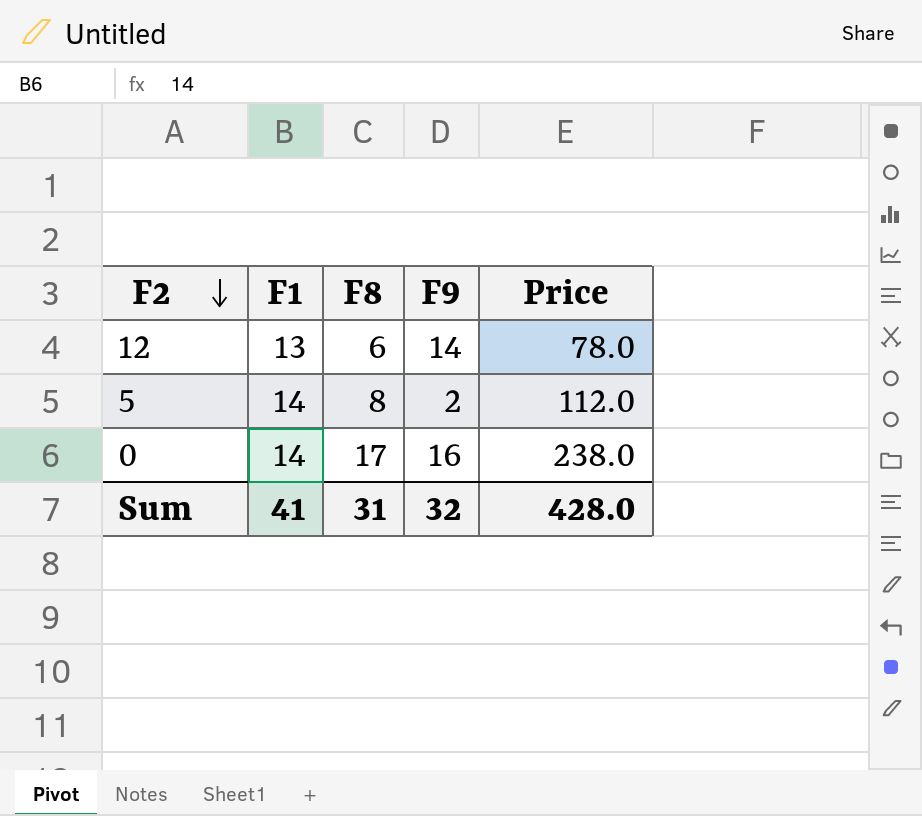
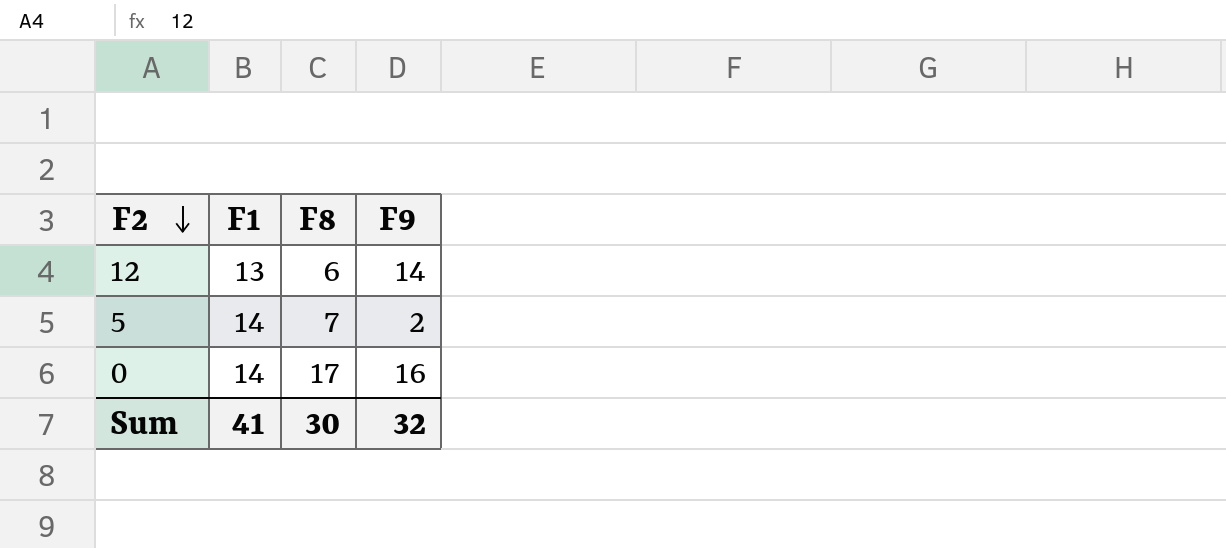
column Price | formula: [F1] * [F8] -> none
5 | F8: 8 -> 7
Sum | F8: 31 -> 30

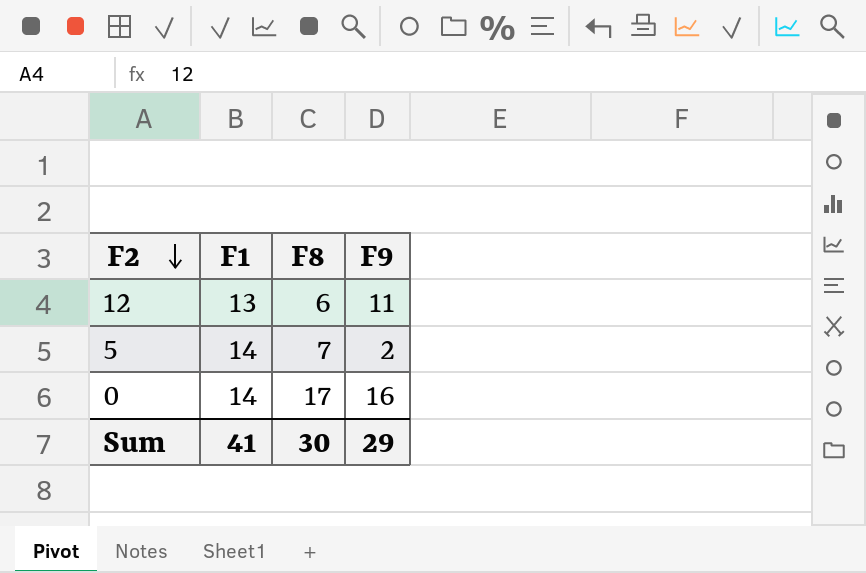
12 | F9: 14 -> 11
Sum | F9: 32 -> 29

